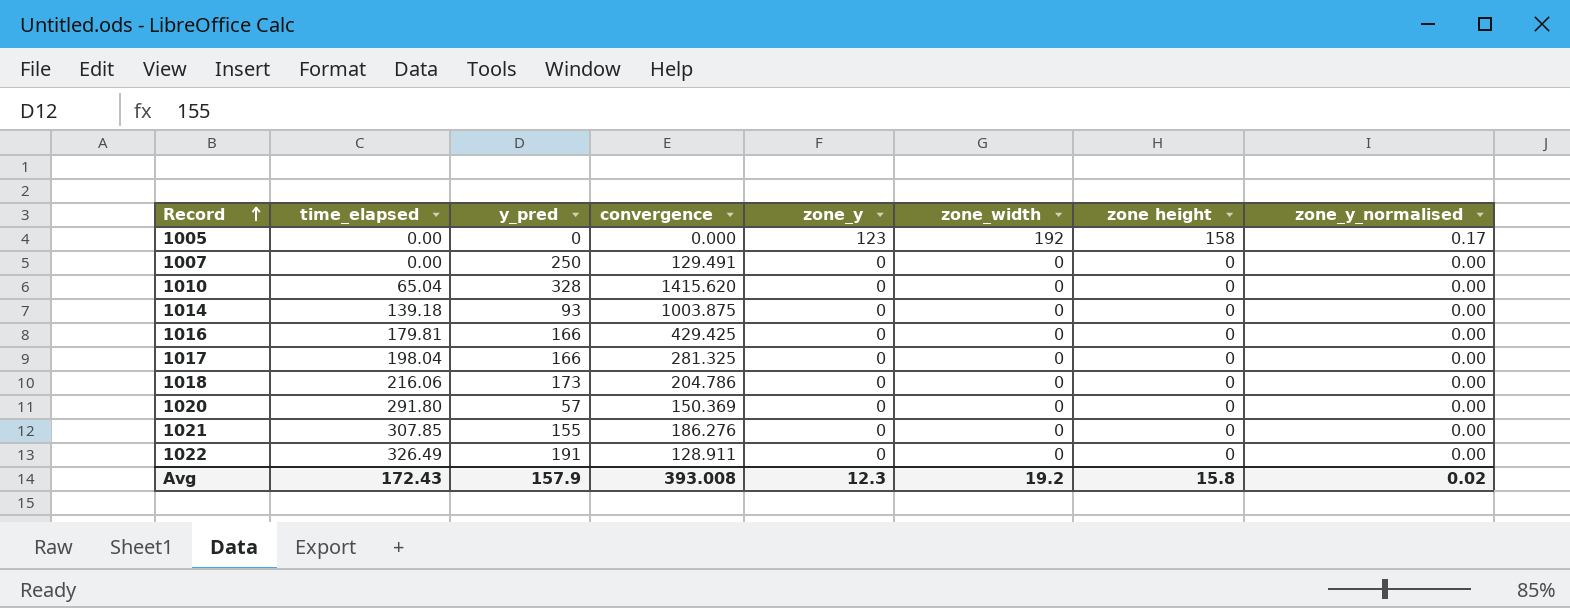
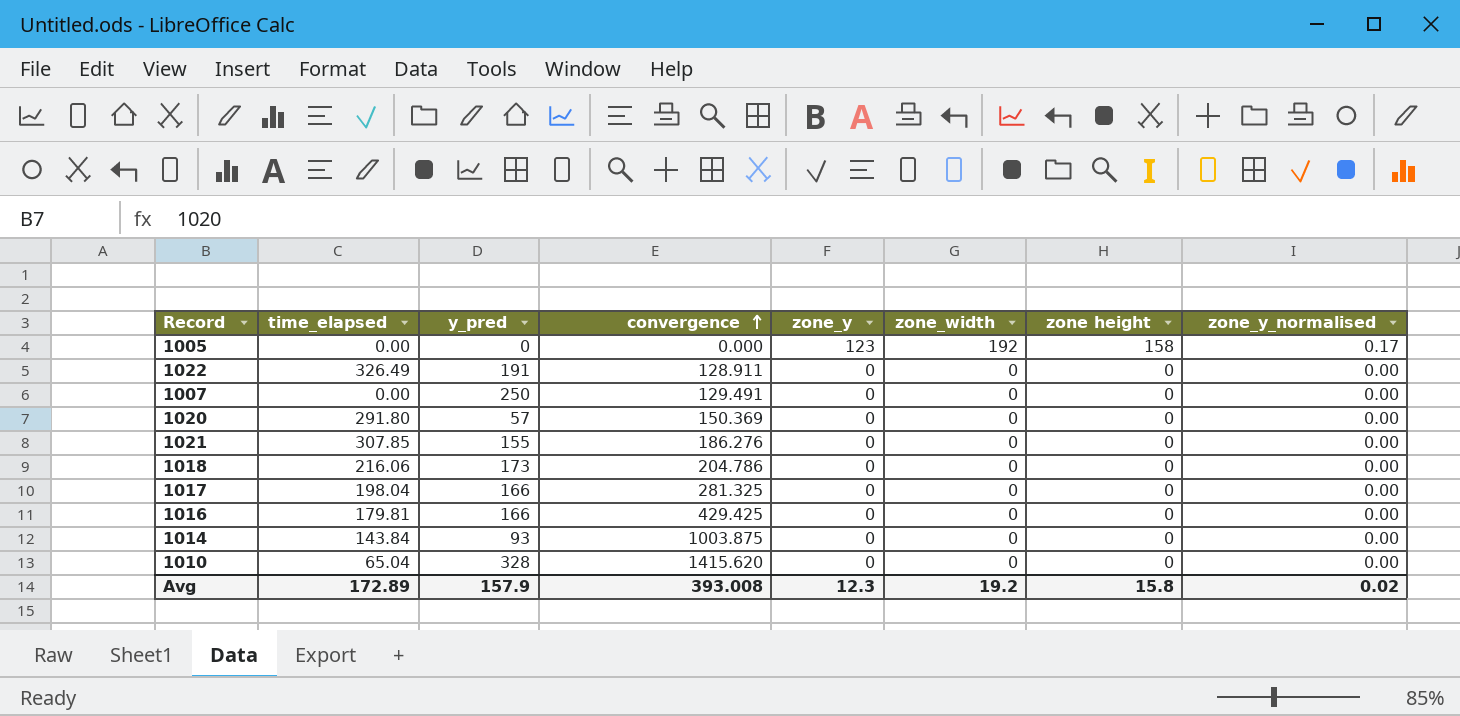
row order: Record ascending -> convergence ascending
1014 | time_elapsed: 139.18 -> 143.84
Avg | time_elapsed: 172.43 -> 172.89

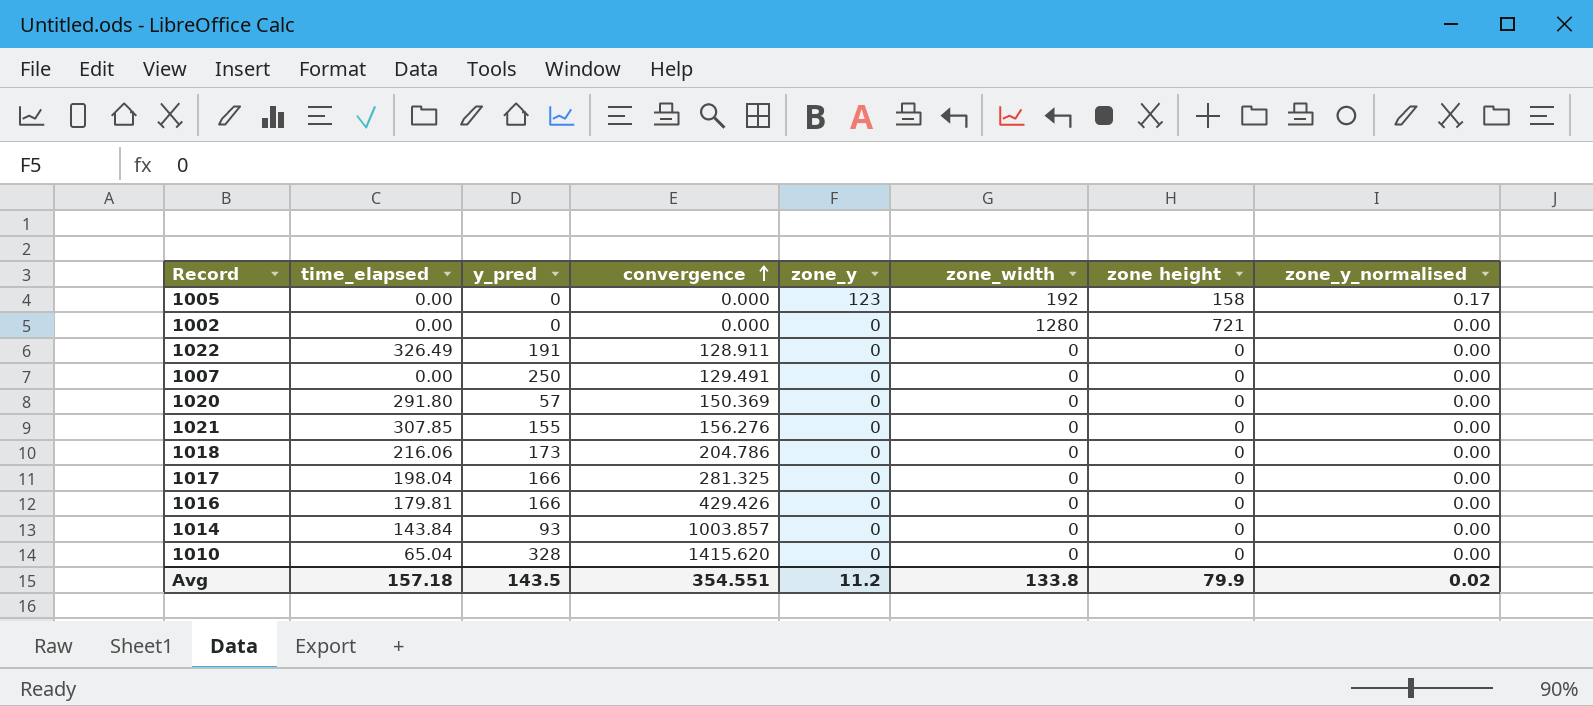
row 1002: none -> 0.00 | 0 | 0.000 | 0 | 1280 | 721 | 0.00
1021 | convergence: 186.276 -> 156.276
1016 | convergence: 429.425 -> 429.426
1014 | convergence: 1003.875 -> 1003.857
Avg | time_elapsed: 172.89 -> 157.18
Avg | y_pred: 157.9 -> 143.5
Avg | convergence: 393.008 -> 354.551
Avg | zone_y: 12.3 -> 11.2
Avg | zone_width: 19.2 -> 133.8
Avg | zone height: 15.8 -> 79.9

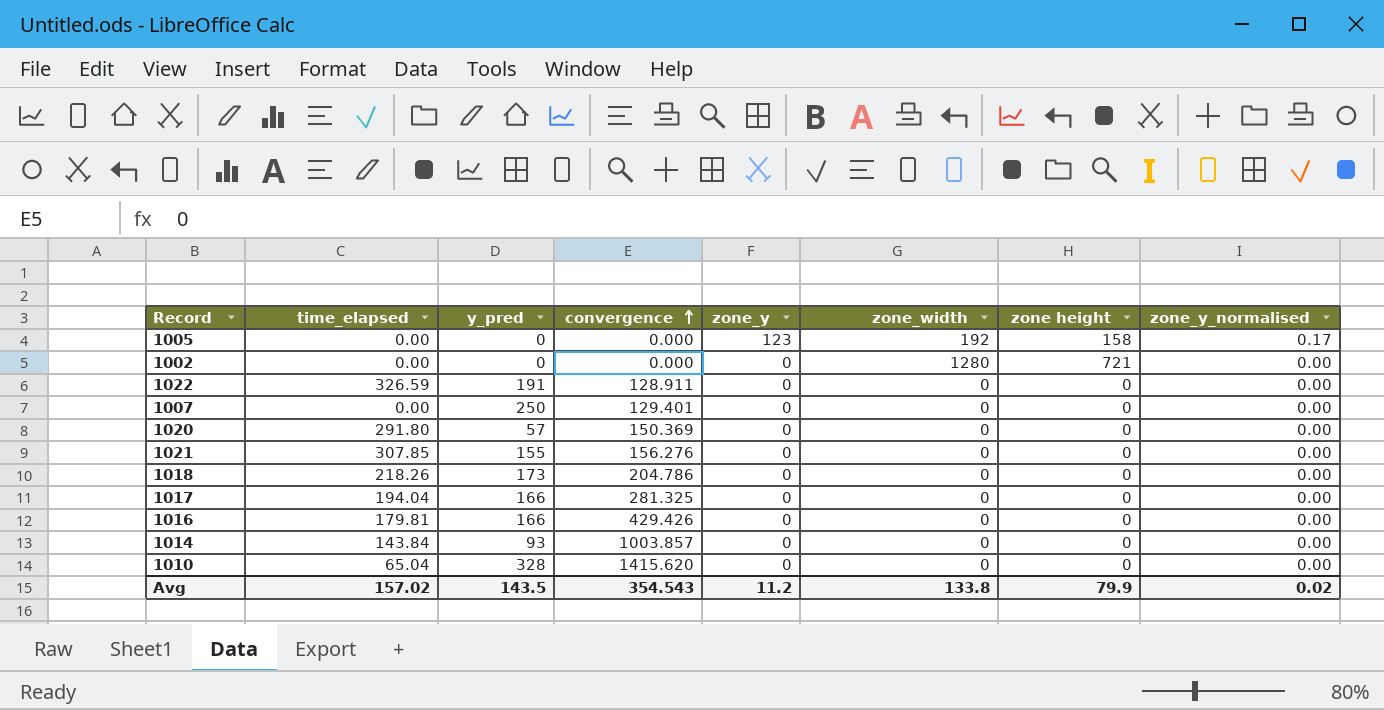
1022 | time_elapsed: 326.49 -> 326.59
1007 | convergence: 129.491 -> 129.401
1018 | time_elapsed: 216.06 -> 218.26
1017 | time_elapsed: 198.04 -> 194.04
Avg | time_elapsed: 157.18 -> 157.02
Avg | convergence: 354.551 -> 354.543

